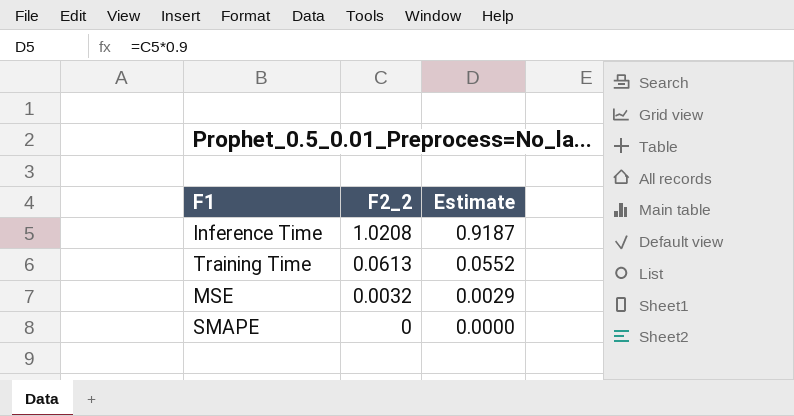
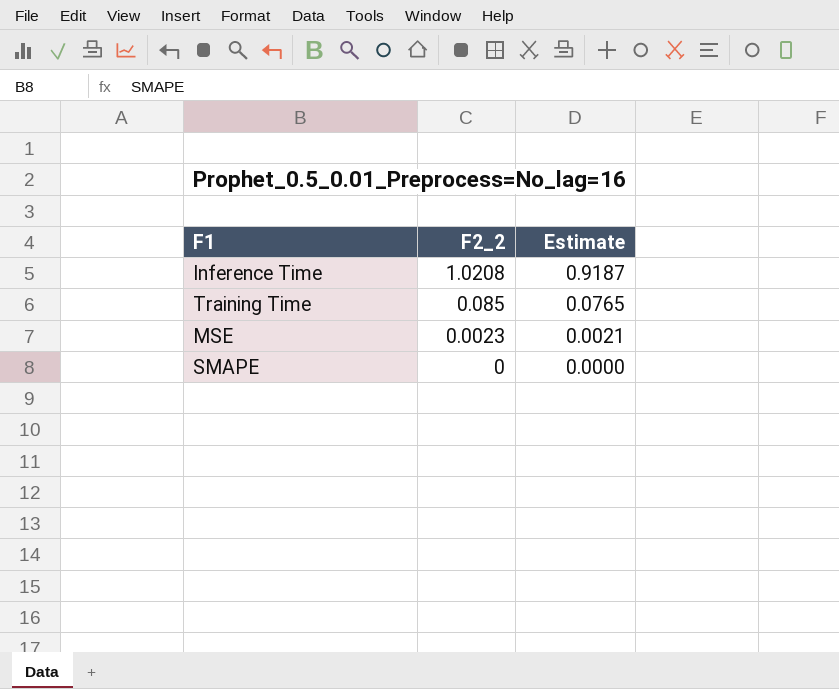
Training Time | F2_2: 0.0613 -> 0.085
Training Time | Estimate: 0.0552 -> 0.0765
MSE | F2_2: 0.0032 -> 0.0023
MSE | Estimate: 0.0029 -> 0.0021

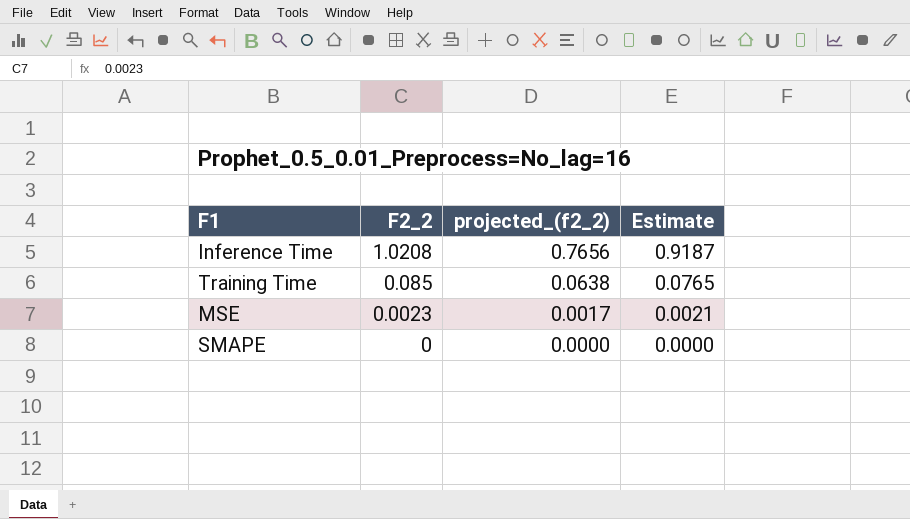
column projected_(f2_2) | formula: none -> [F2_2] * 0.75

